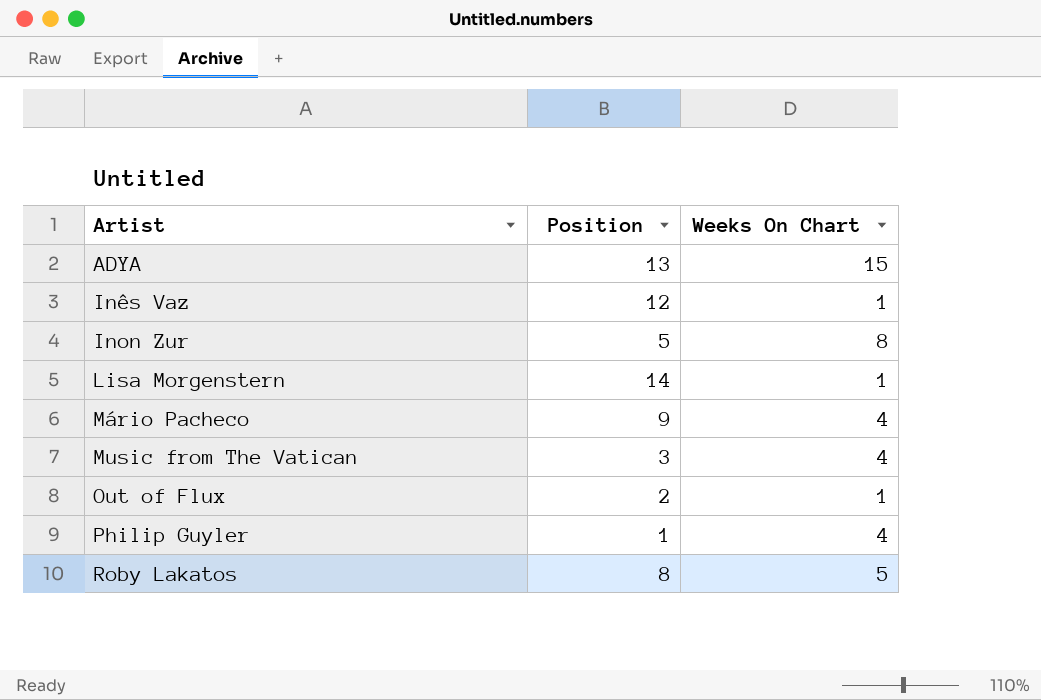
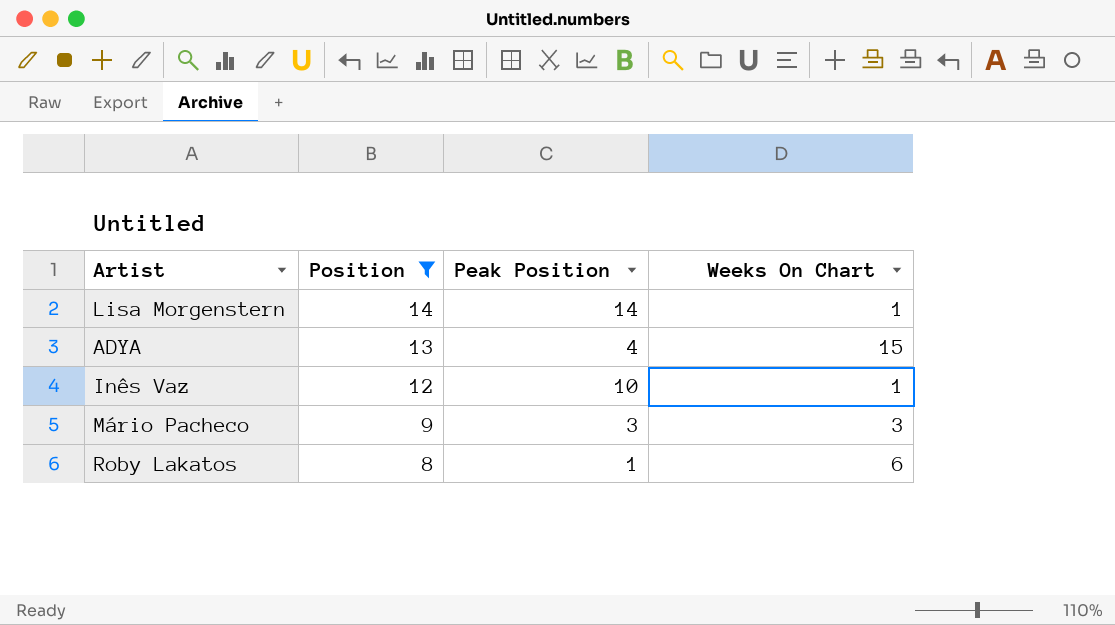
filter: none -> Position >= 8
row order: Artist ascending -> Position descending
column Peak Position | position: none -> 3
Mário Pacheco | Weeks On Chart: 4 -> 3
Roby Lakatos | Weeks On Chart: 5 -> 6

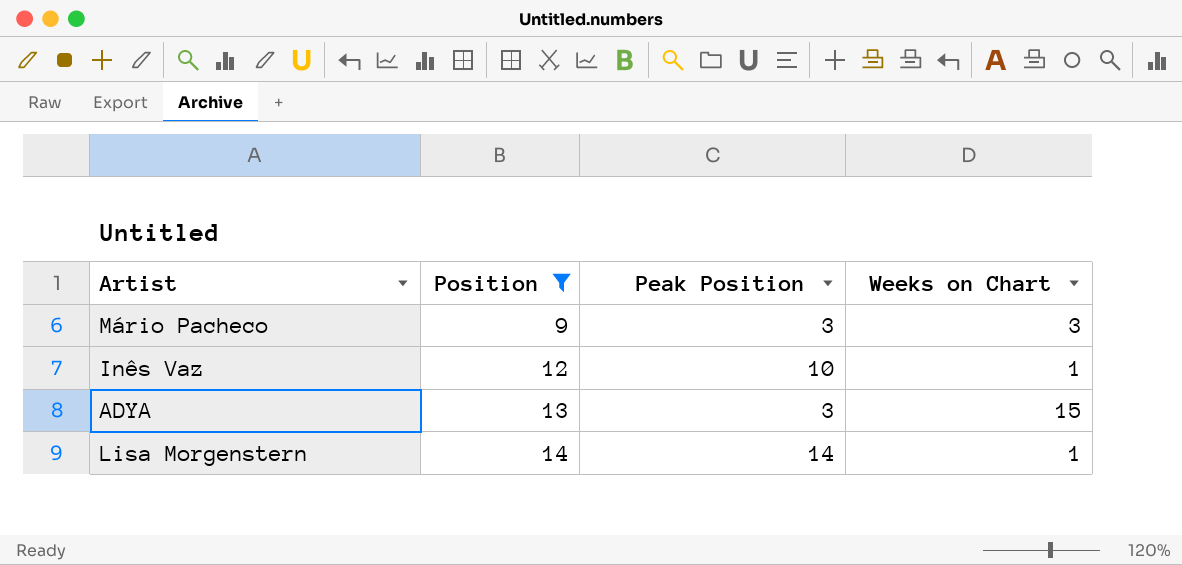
row order: Position descending -> Position ascending
column name: Weeks On Chart -> Weeks on Chart
row Roby Lakatos: 8 | 1 | 6 -> none
ADYA | Peak Position: 4 -> 3

